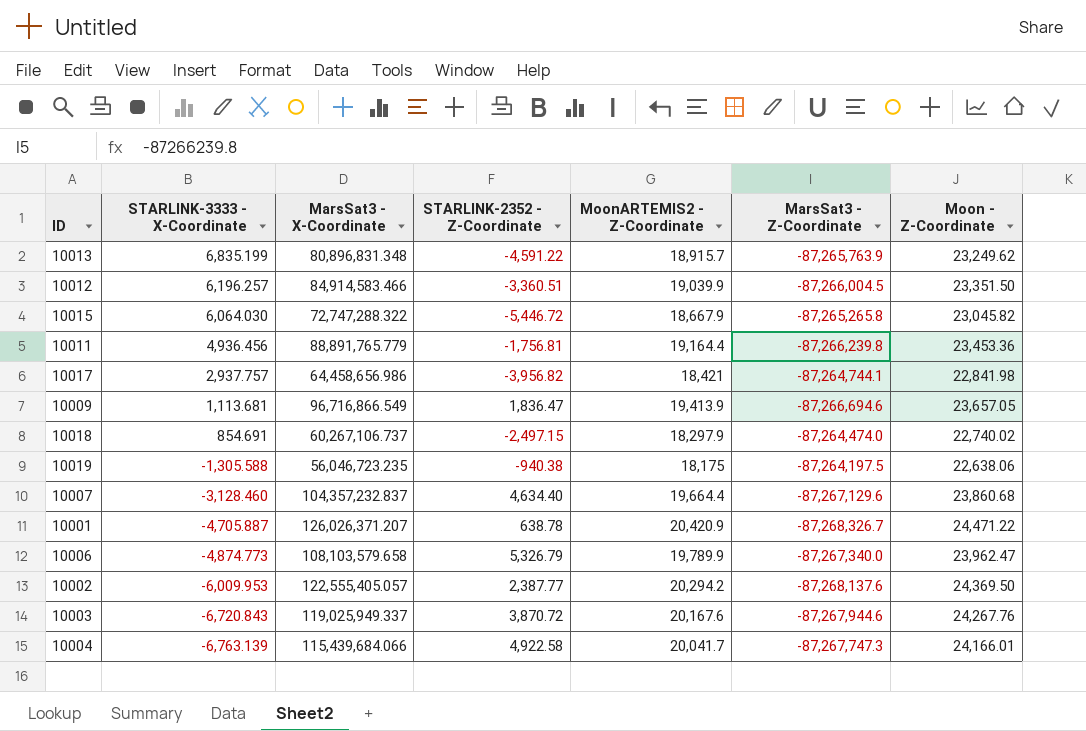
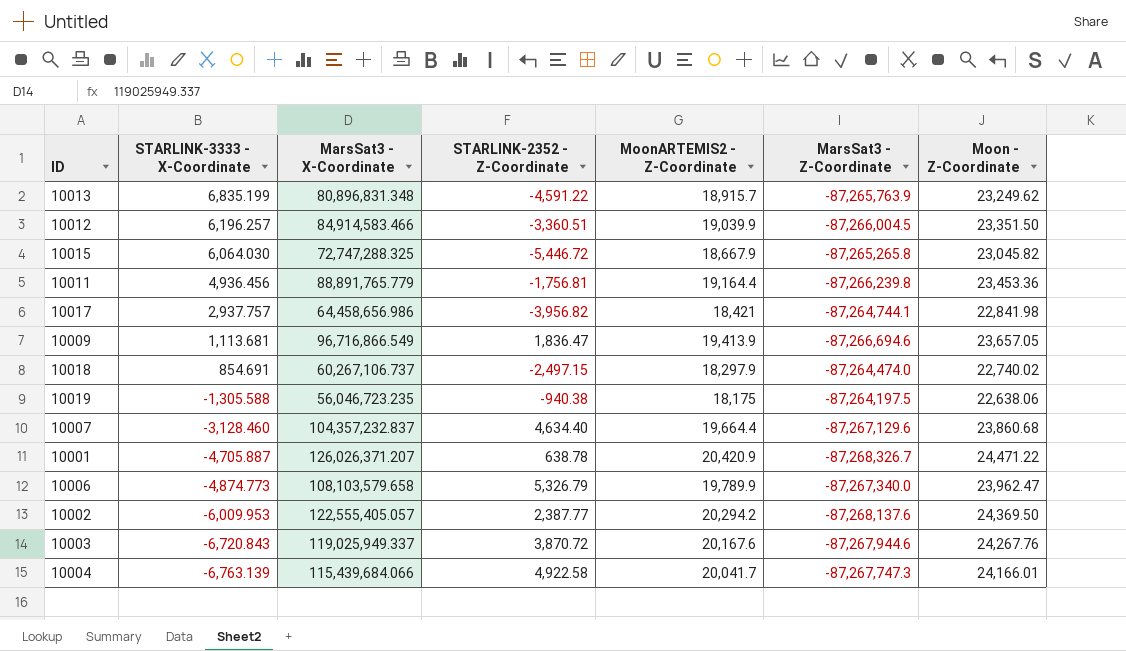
10015 | MarsSat3 - X-Coordinate: 72,747,288.322 -> 72,747,288.325

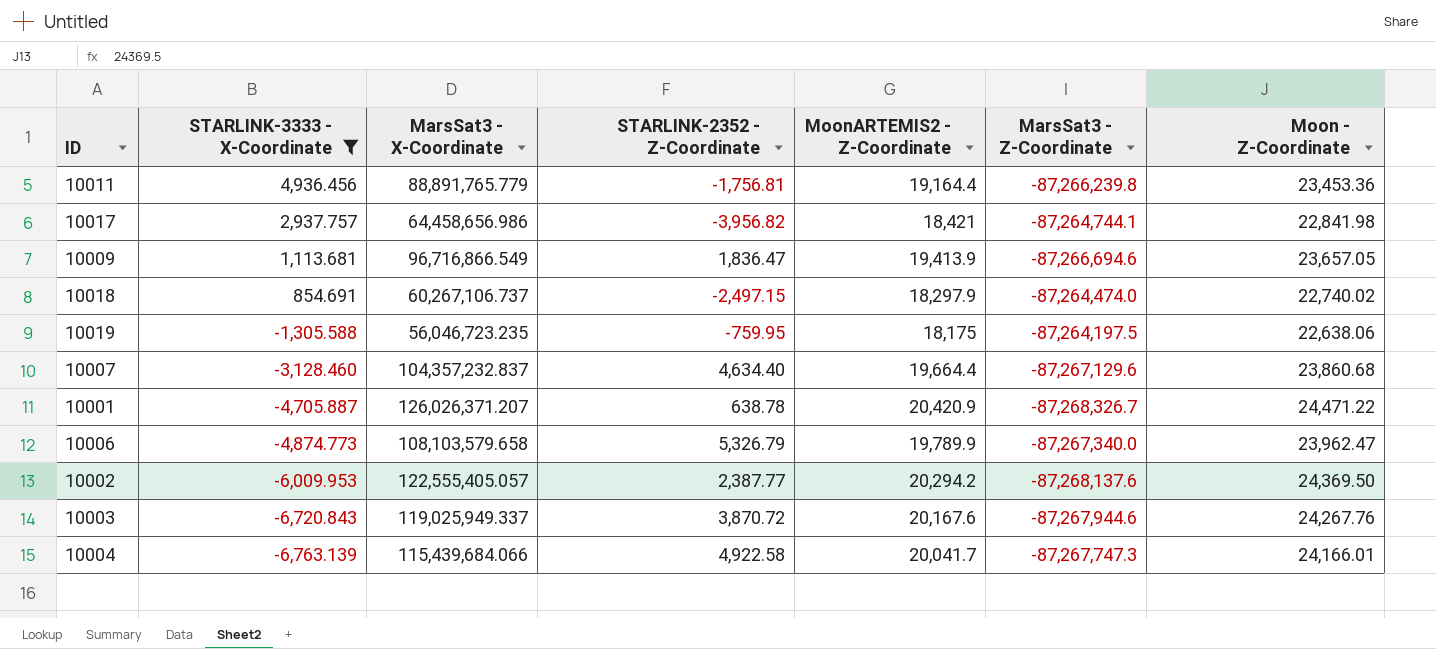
filter: none -> STARLINK-3333 - X-Coordinate <= 4,936.456
10019 | STARLINK-2352 - Z-Coordinate: -940.38 -> -759.95

